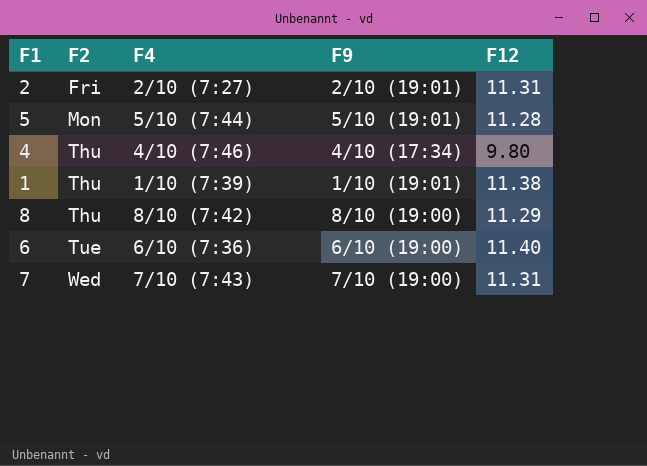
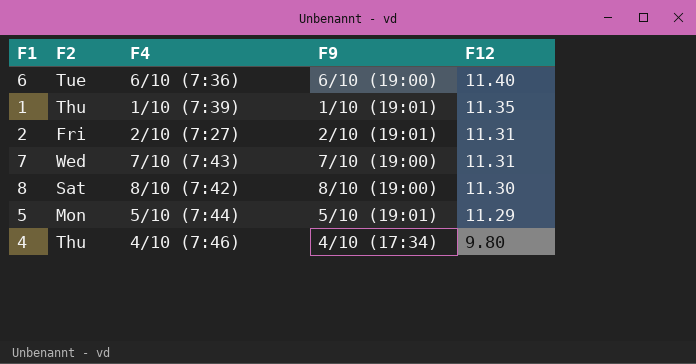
row order: F2 ascending -> F12 descending
1 | F12: 11.38 -> 11.35
8 | F2: Thu -> Sat
8 | F12: 11.29 -> 11.30
5 | F12: 11.28 -> 11.29

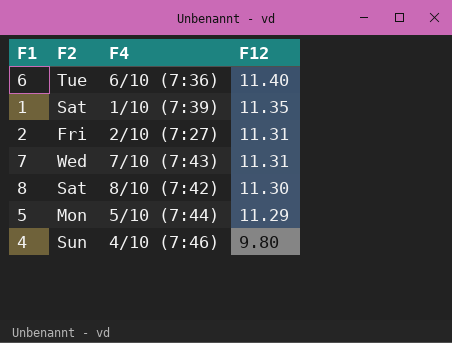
column F9 | position: 4 -> none
1 | F2: Thu -> Sat
4 | F2: Thu -> Sun

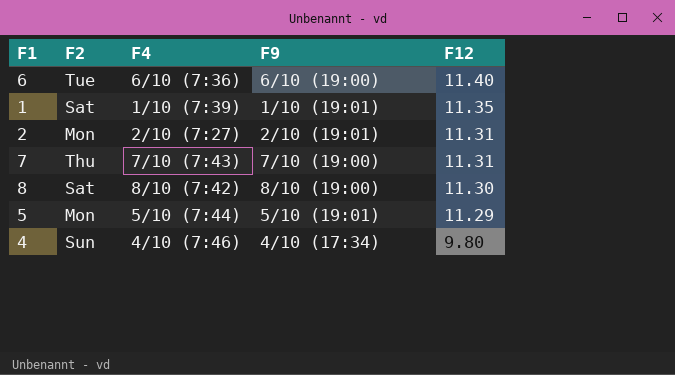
column F9 | position: none -> 4
2 | F2: Fri -> Mon
7 | F2: Wed -> Thu

